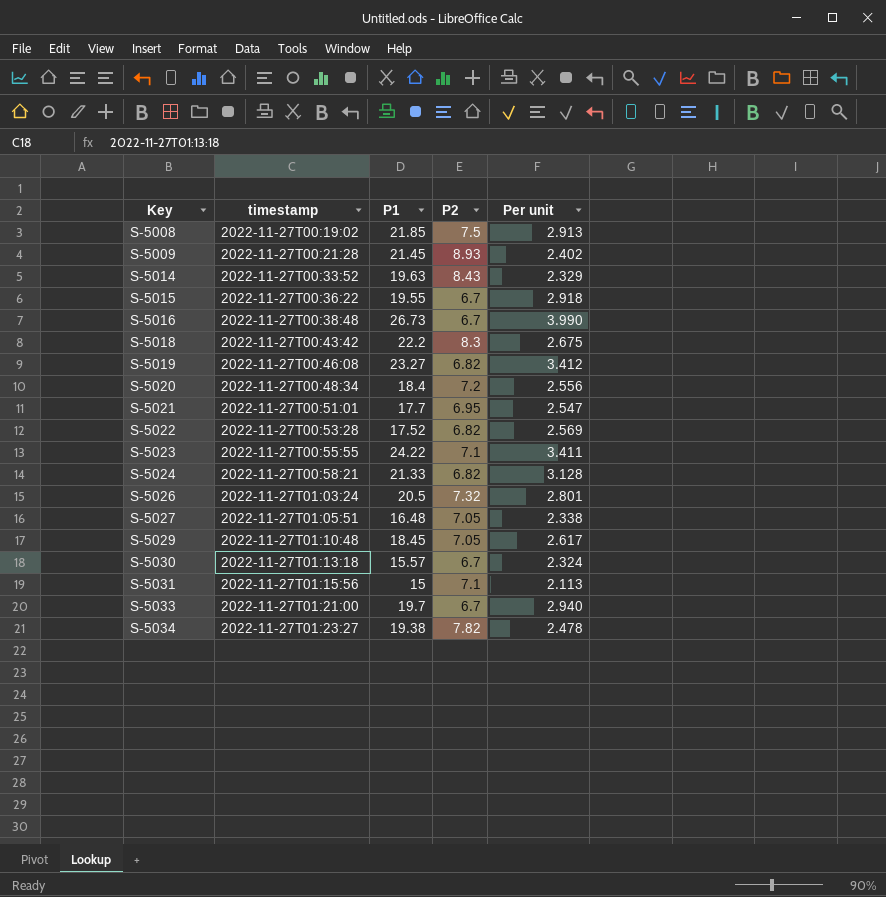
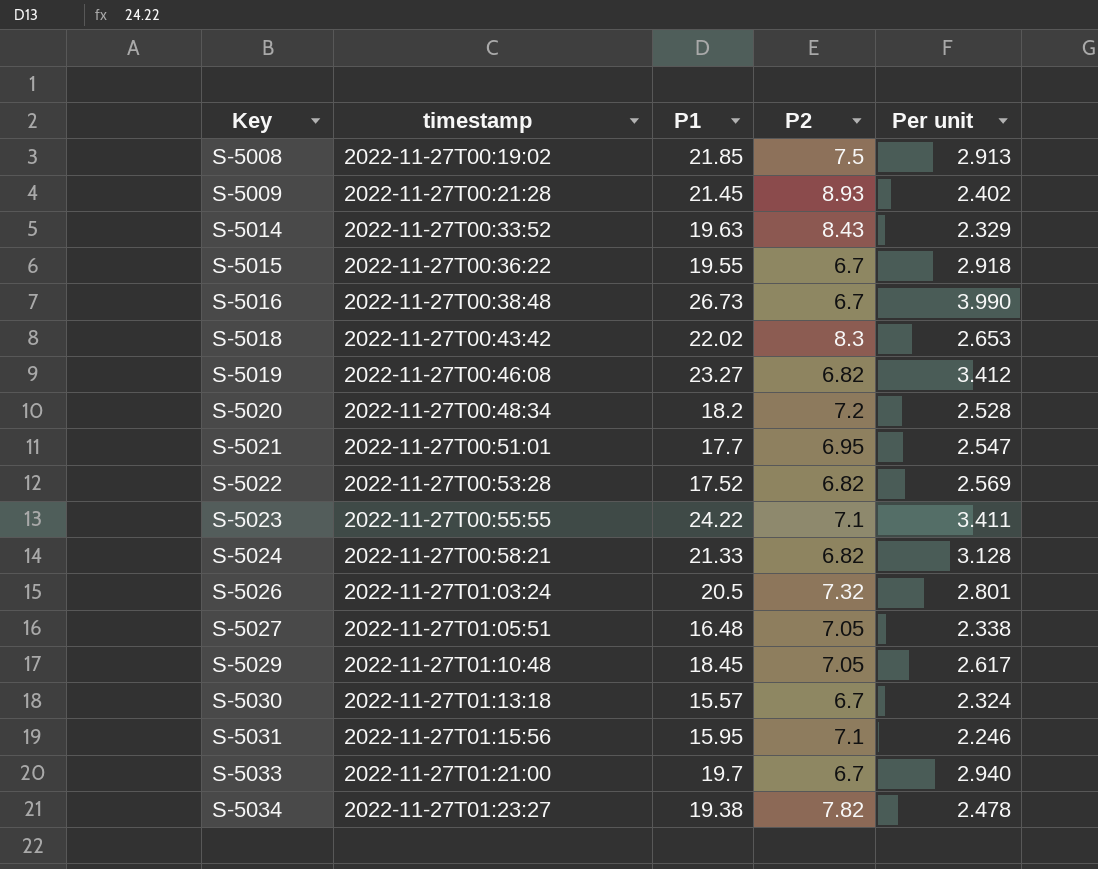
S-5018 | P1: 22.2 -> 22.02
S-5018 | Per unit: 2.675 -> 2.653
S-5020 | P1: 18.4 -> 18.2
S-5020 | Per unit: 2.556 -> 2.528
S-5031 | P1: 15 -> 15.95
S-5031 | Per unit: 2.113 -> 2.246

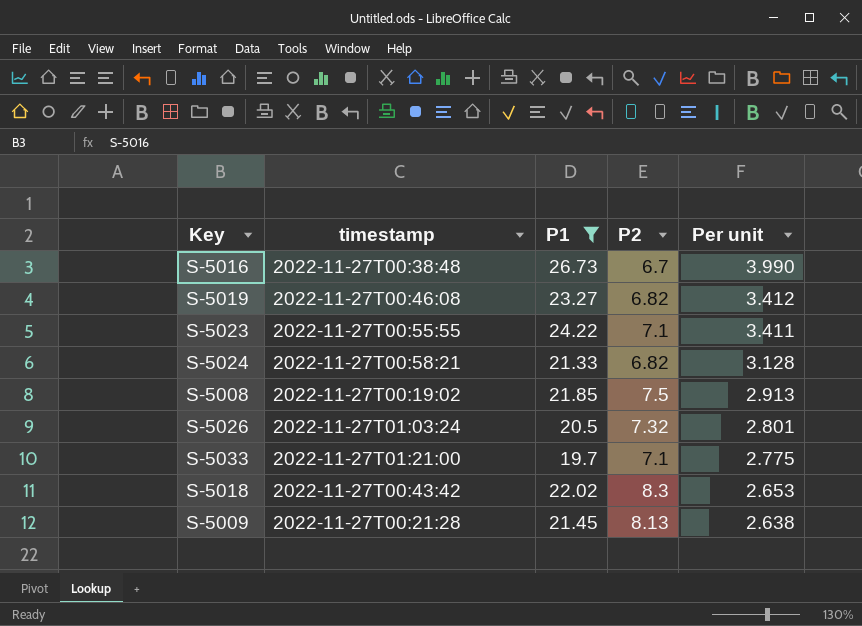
filter: none -> P1 >= 19.7
row order: Key ascending -> Per unit descending
S-5033 | P2: 6.7 -> 7.1
S-5033 | Per unit: 2.940 -> 2.775
S-5009 | P2: 8.93 -> 8.13
S-5009 | Per unit: 2.402 -> 2.638

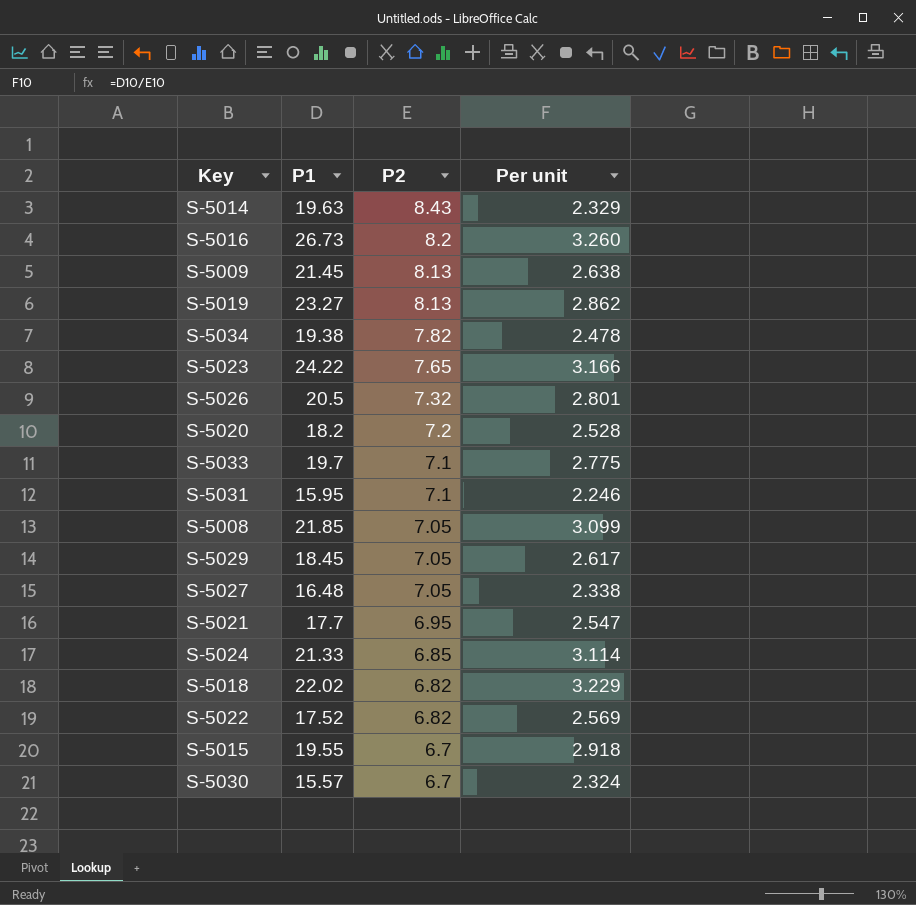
filter: P1 >= 19.7 -> none
row order: Per unit descending -> P2 descending
column timestamp | position: 2 -> none
S-5016 | P2: 6.7 -> 8.2
S-5016 | Per unit: 3.990 -> 3.260
S-5019 | P2: 6.82 -> 8.13
S-5019 | Per unit: 3.412 -> 2.862
S-5023 | P2: 7.1 -> 7.65
S-5023 | Per unit: 3.411 -> 3.166
S-5008 | P2: 7.5 -> 7.05
S-5008 | Per unit: 2.913 -> 3.099
S-5024 | P2: 6.82 -> 6.85
S-5024 | Per unit: 3.128 -> 3.114
S-5018 | P2: 8.3 -> 6.82
S-5018 | Per unit: 2.653 -> 3.229

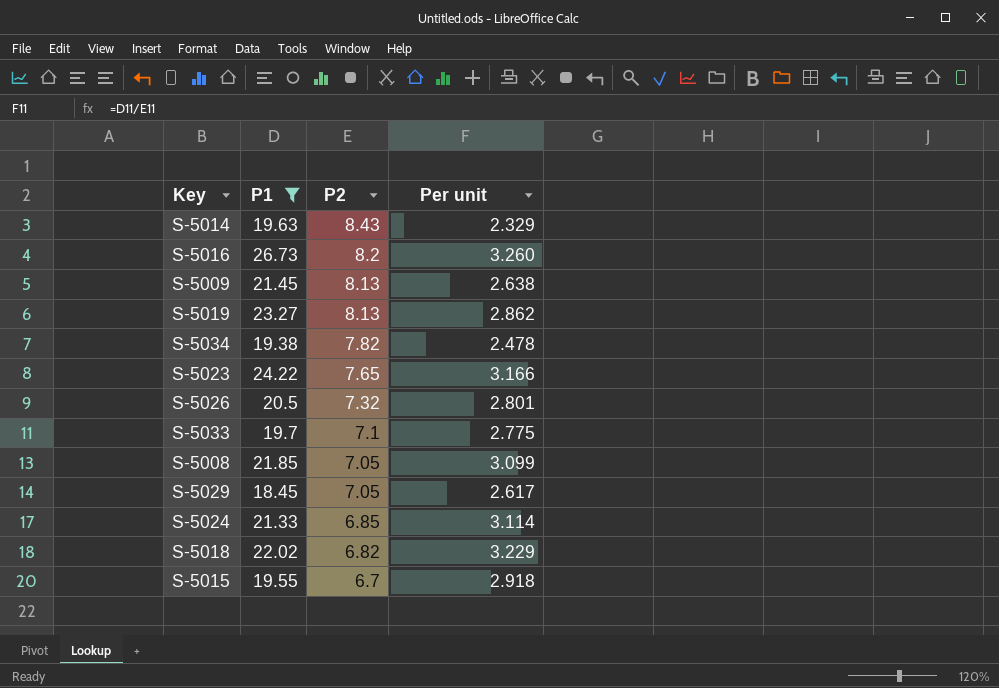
filter: none -> P1 >= 18.45

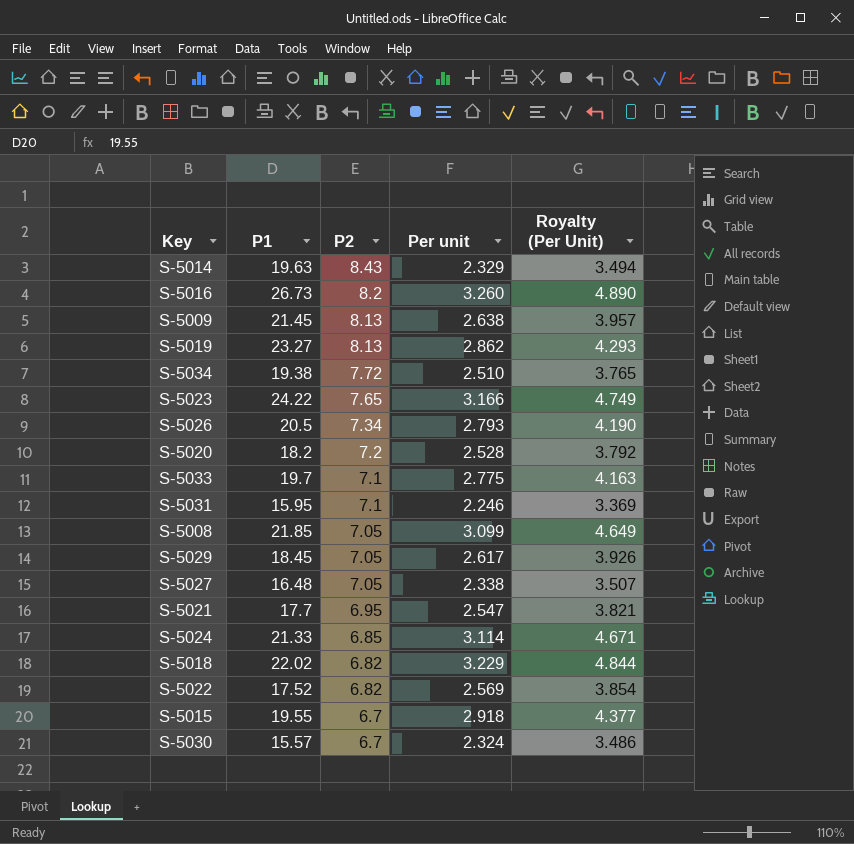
filter: P1 >= 18.45 -> none
column Royalty (Per Unit) | formula: none -> [Per unit] * 1.5
S-5034 | P2: 7.82 -> 7.72
S-5034 | Per unit: 2.478 -> 2.510
S-5026 | P2: 7.32 -> 7.34
S-5026 | Per unit: 2.801 -> 2.793

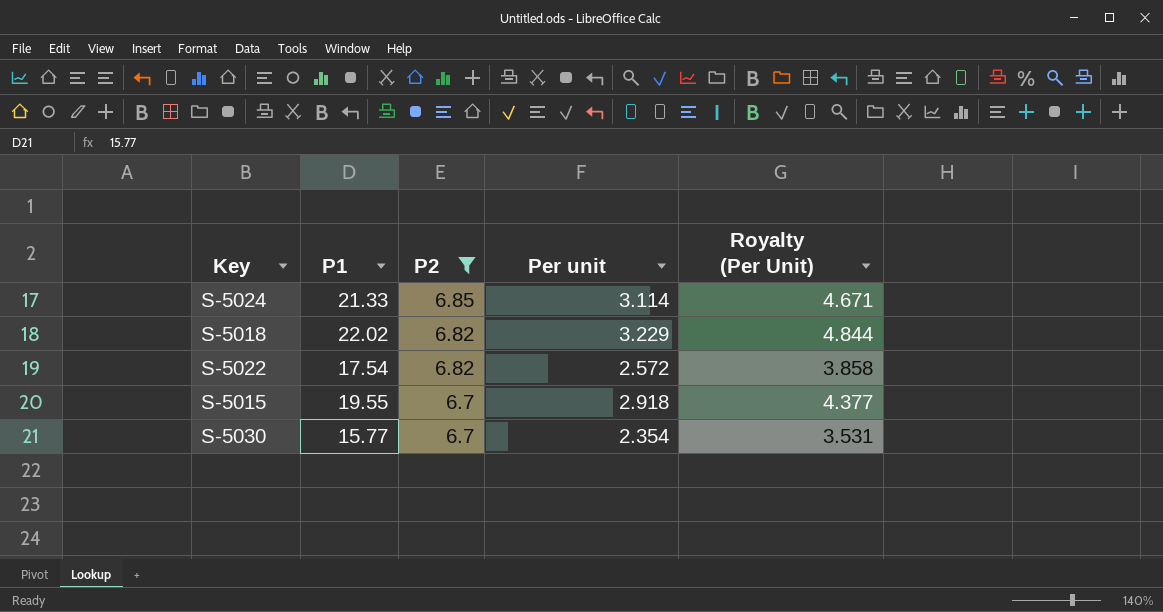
filter: none -> P2 <= 6.85
S-5022 | P1: 17.52 -> 17.54
S-5022 | Per unit: 2.569 -> 2.572
S-5022 | Royalty (Per Unit): 3.854 -> 3.858
S-5030 | P1: 15.57 -> 15.77
S-5030 | Per unit: 2.324 -> 2.354
S-5030 | Royalty (Per Unit): 3.486 -> 3.531

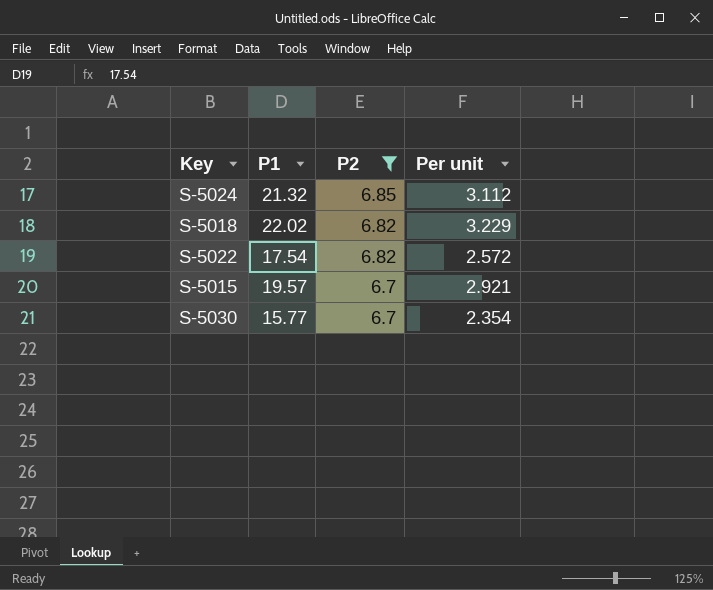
column Royalty (Per Unit) | formula: [Per unit] * 1.5 -> none
S-5024 | P1: 21.33 -> 21.32
S-5024 | Per unit: 3.114 -> 3.112
S-5015 | P1: 19.55 -> 19.57
S-5015 | Per unit: 2.918 -> 2.921

